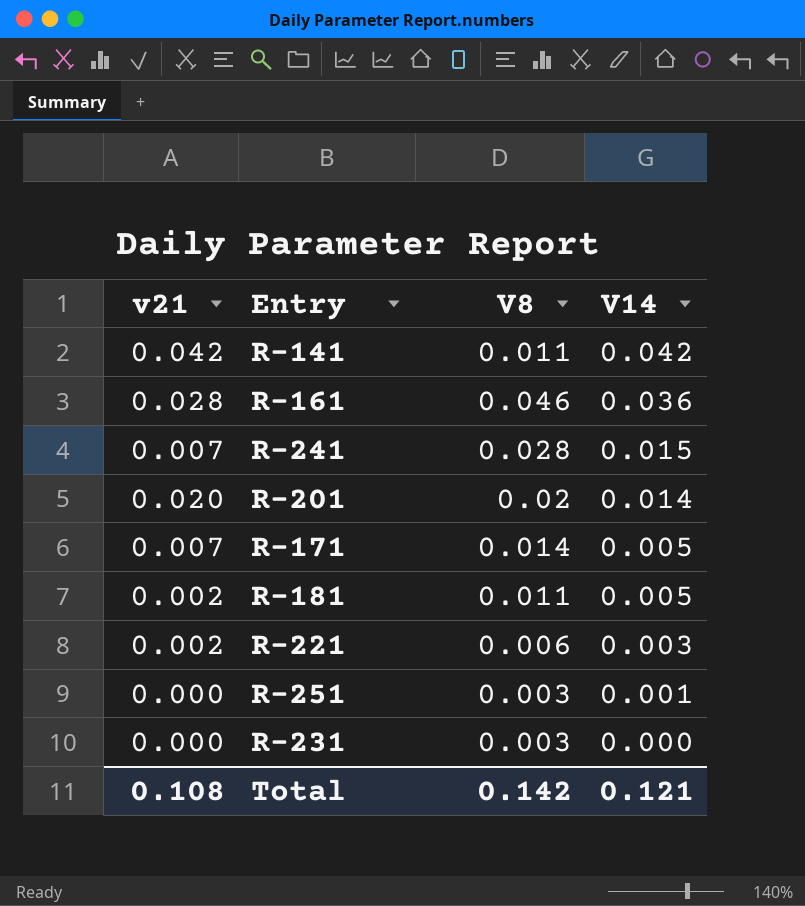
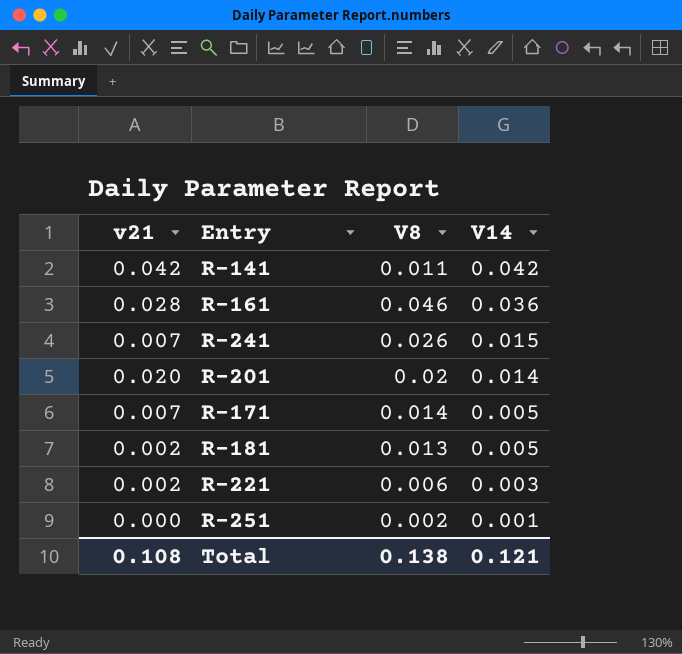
row R-231: 0.000 | 0.003 | 0.000 -> none
R-241 | V8: 0.028 -> 0.026
R-181 | V8: 0.011 -> 0.013
R-251 | V8: 0.003 -> 0.002
Total | V8: 0.142 -> 0.138

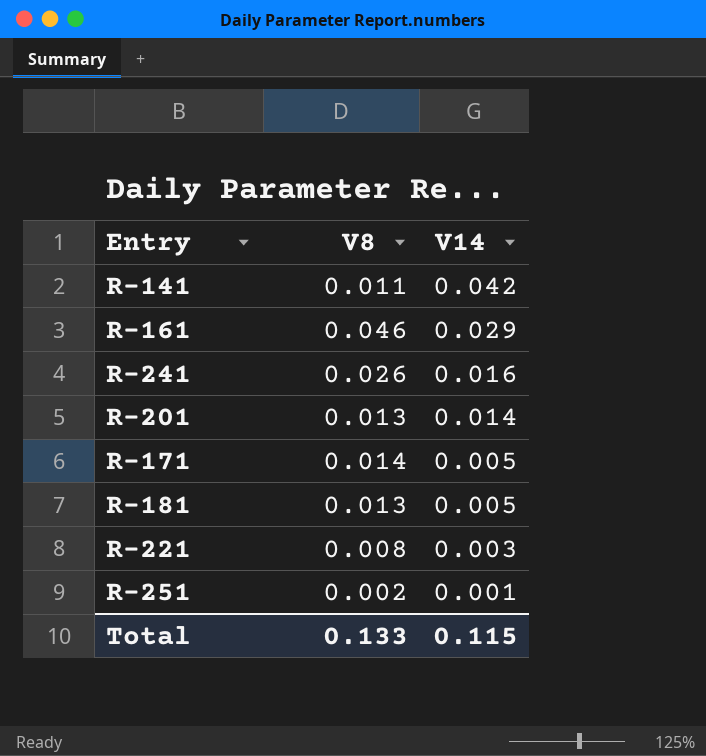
column v21 | position: 1 -> none
R-161 | V14: 0.036 -> 0.029
R-241 | V14: 0.015 -> 0.016
R-201 | V8: 0.02 -> 0.013
R-221 | V8: 0.006 -> 0.008
Total | V8: 0.138 -> 0.133
Total | V14: 0.121 -> 0.115

